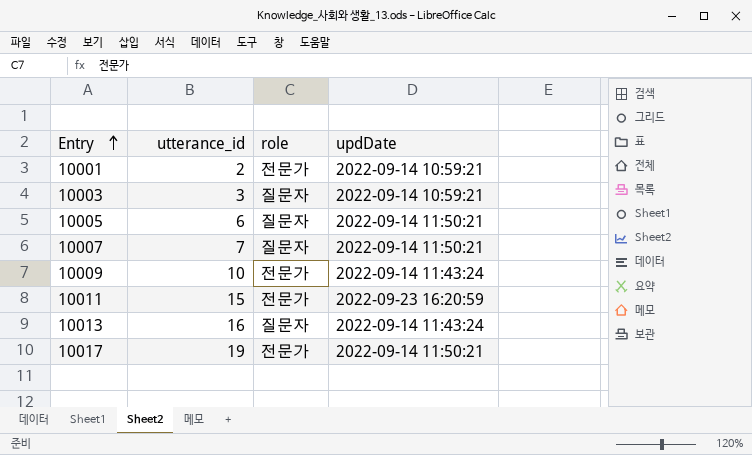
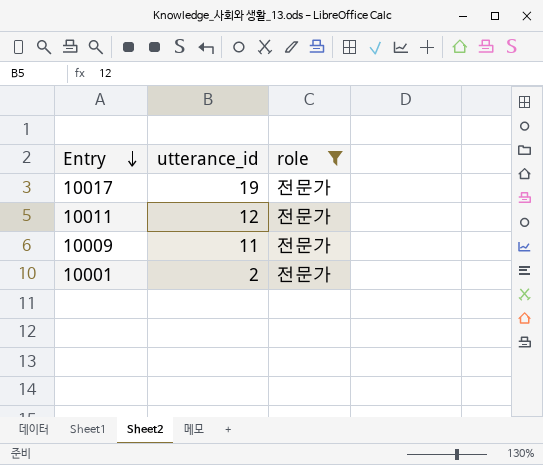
filter: none -> role = 전문가
row order: Entry ascending -> Entry descending
column updDate | position: 4 -> none
10011 | utterance_id: 15 -> 12
10009 | utterance_id: 10 -> 11

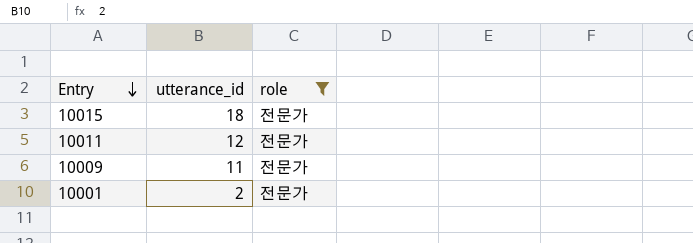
row 10017: 19 | 전문가 -> none
row 10015: none -> 18 | 전문가

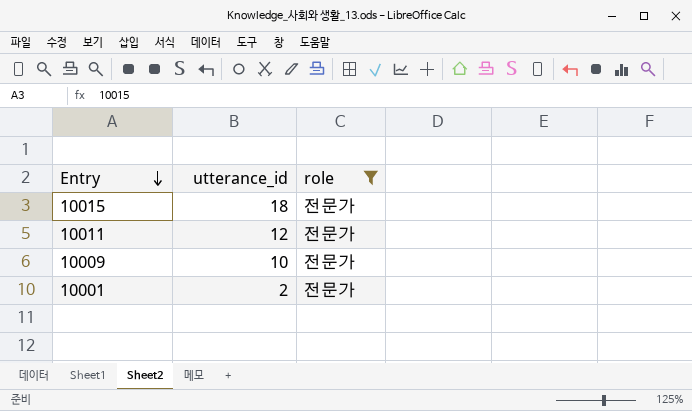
10009 | utterance_id: 11 -> 10

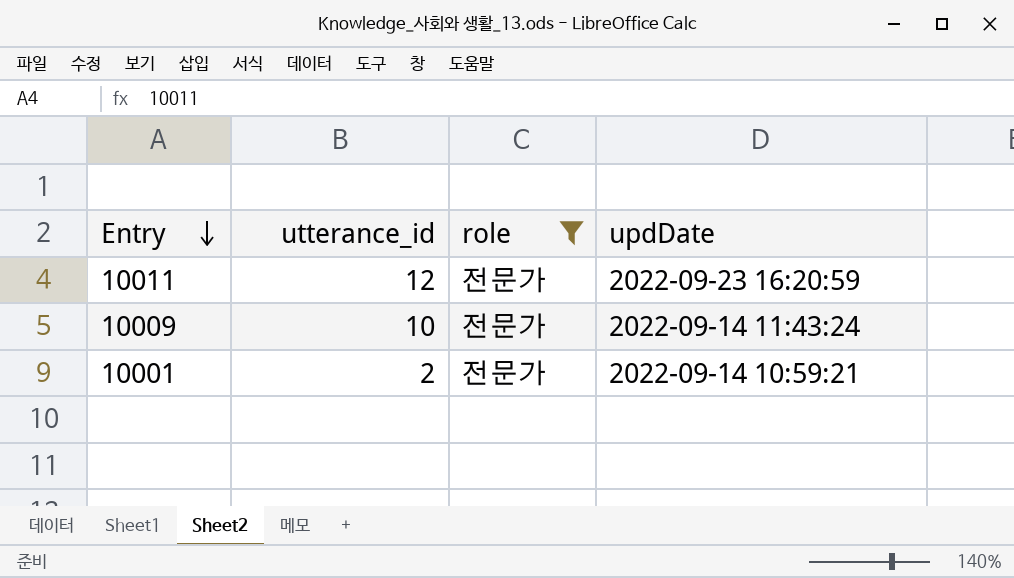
column updDate | position: none -> 4
row 10015: 18 | 전문가 -> none

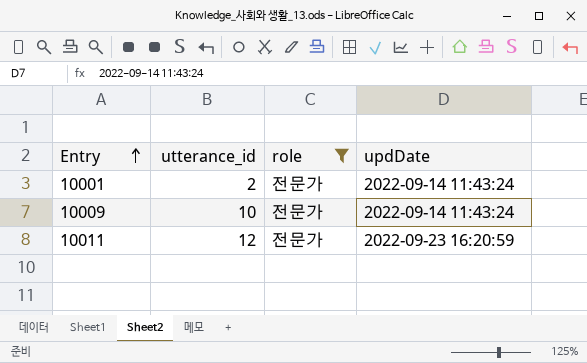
row order: Entry descending -> Entry ascending
10001 | updDate: 2022-09-14 10:59:21 -> 2022-09-14 11:43:24

